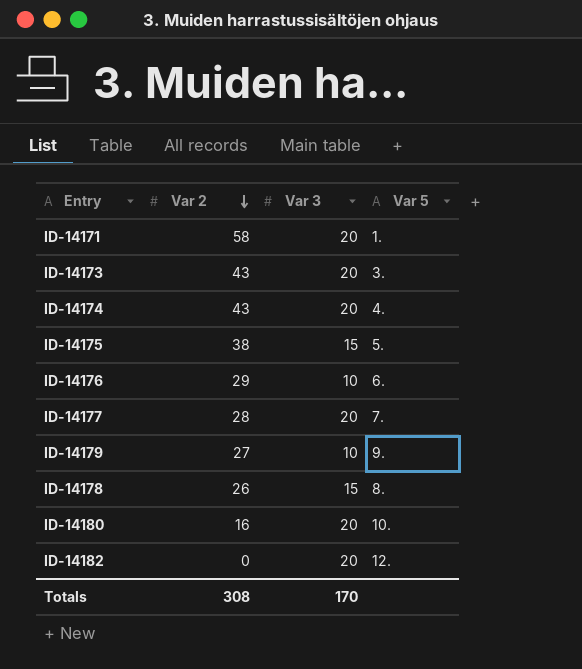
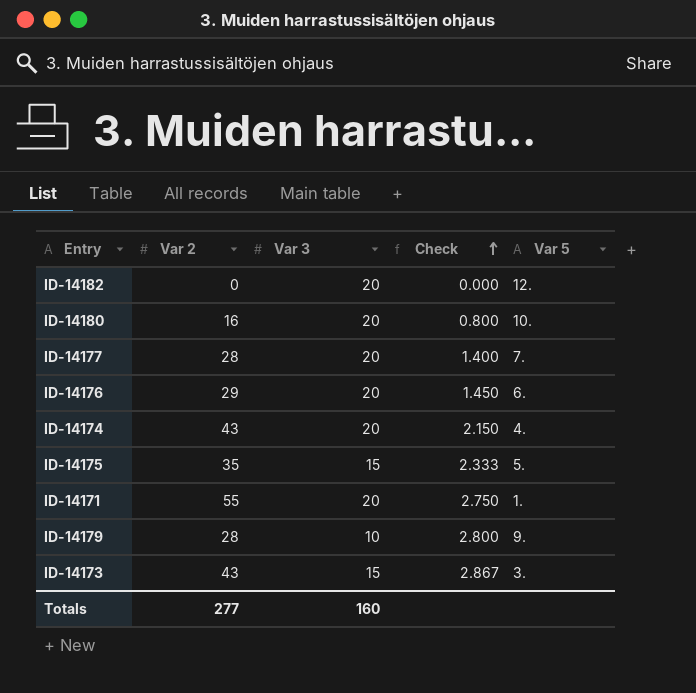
row order: Var 2 descending -> Check ascending
column Check | formula: none -> [Var 2] / [Var 3]
row ID-14178: 26 | 15 | 8. -> none
ID-14176 | Var 3: 10 -> 20
ID-14175 | Var 2: 38 -> 35
ID-14171 | Var 2: 58 -> 55
ID-14179 | Var 2: 27 -> 28
ID-14173 | Var 3: 20 -> 15
Totals | Var 2: 308 -> 277
Totals | Var 3: 170 -> 160

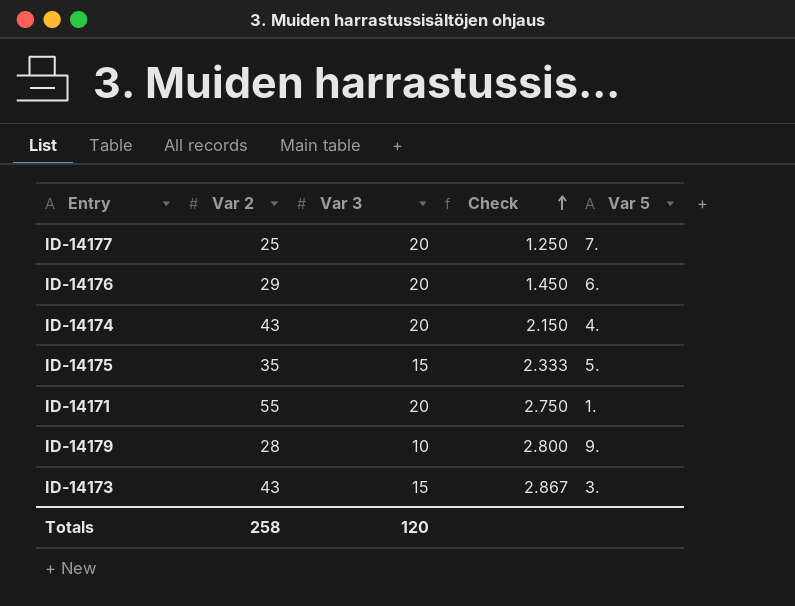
row ID-14182: 0 | 20 | 0.000 | 12. -> none
row ID-14180: 16 | 20 | 0.800 | 10. -> none
ID-14177 | Var 2: 28 -> 25
ID-14177 | Check: 1.400 -> 1.250
Totals | Var 2: 277 -> 258
Totals | Var 3: 160 -> 120

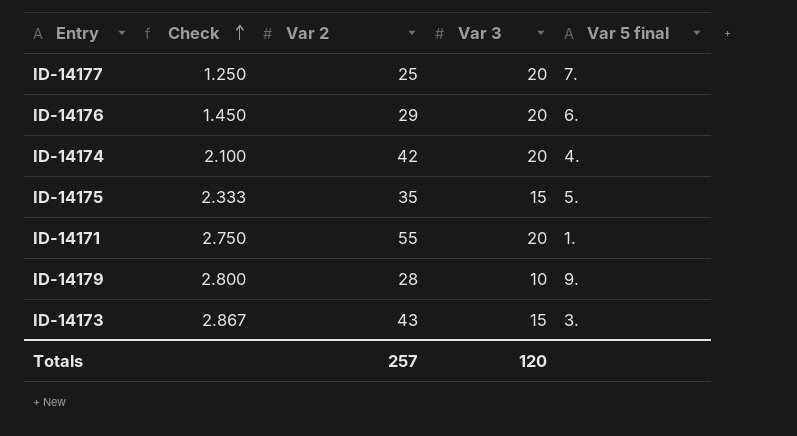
column Check | position: 4 -> 2
column name: Var 5 -> Var 5 final
ID-14174 | Check: 2.150 -> 2.100
ID-14174 | Var 2: 43 -> 42
Totals | Var 2: 258 -> 257

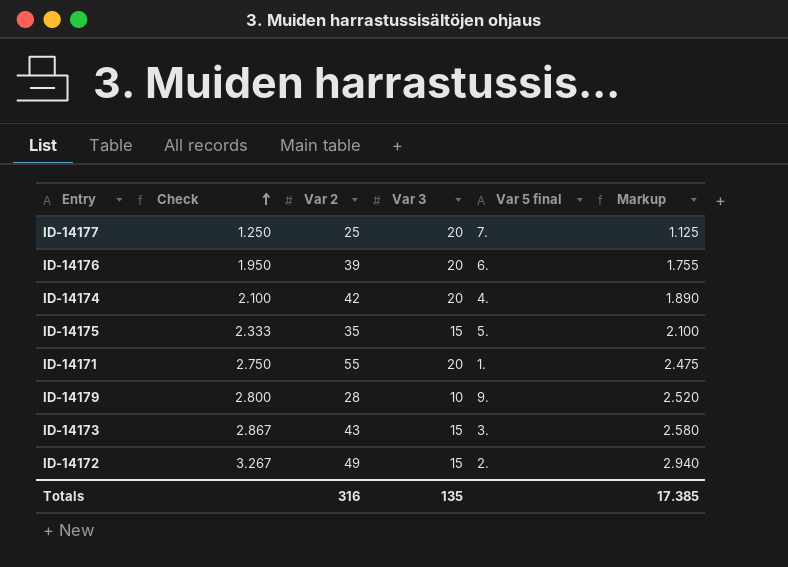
column Markup | formula: none -> [Check] * 0.9
ID-14176 | Check: 1.450 -> 1.950
ID-14176 | Var 2: 29 -> 39
row ID-14172: none -> 3.267 | 49 | 15 | 2. | 2.940
Totals | Var 2: 257 -> 316
Totals | Var 3: 120 -> 135

